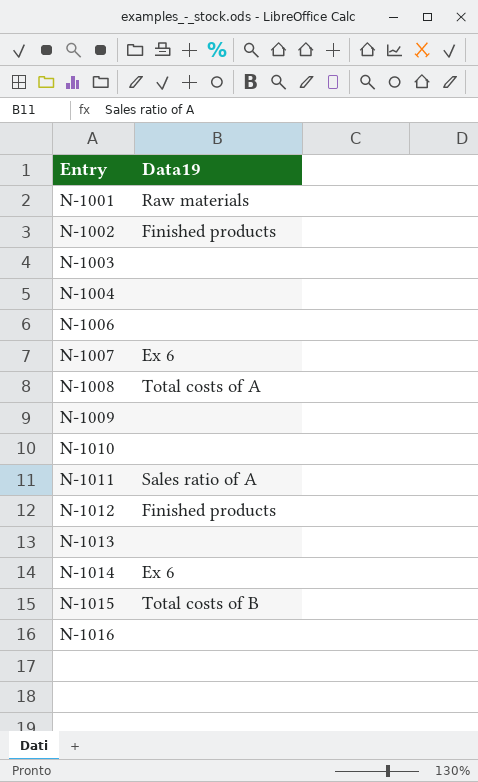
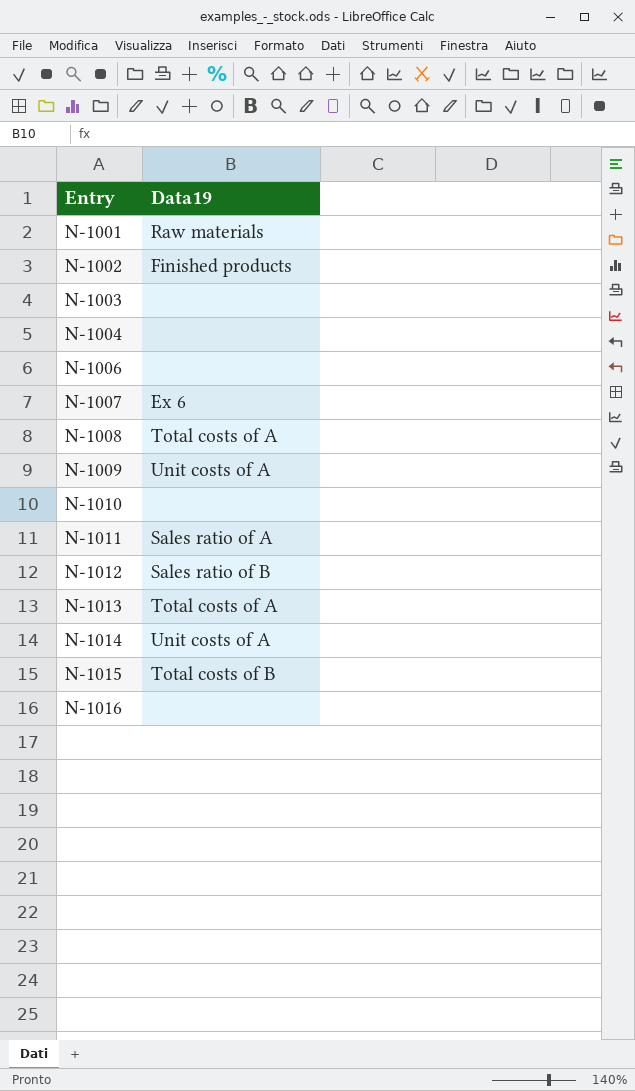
N-1009 | Data19: none -> Unit costs of A
N-1012 | Data19: Finished products -> Sales ratio of B
N-1013 | Data19: none -> Total costs of A
N-1014 | Data19: Ex 6 -> Unit costs of A

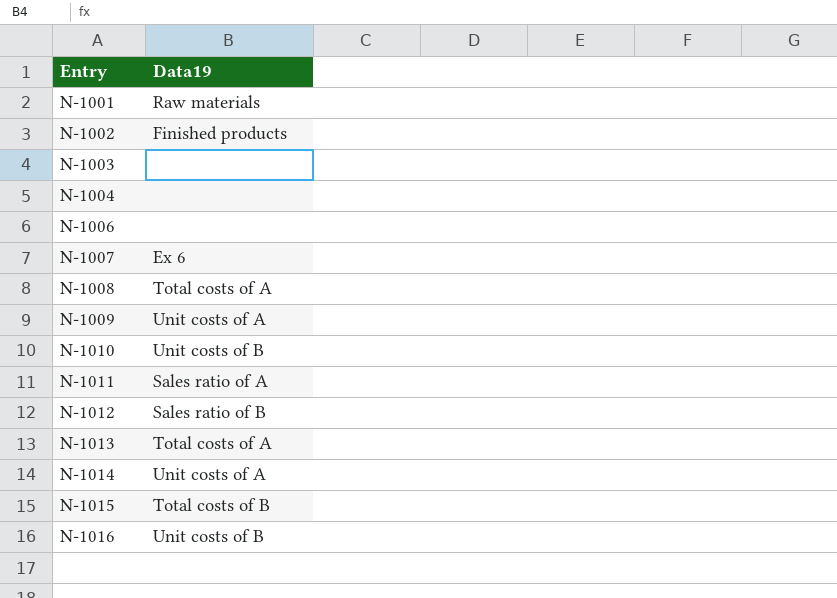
N-1010 | Data19: none -> Unit costs of B
N-1016 | Data19: none -> Unit costs of B

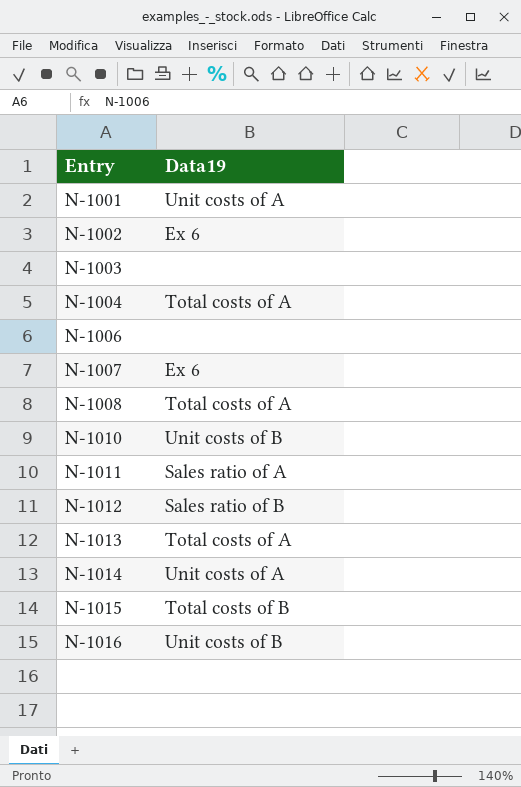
row N-1009: Unit costs of A -> none
N-1001 | Data19: Raw materials -> Unit costs of A
N-1002 | Data19: Finished products -> Ex 6
N-1004 | Data19: none -> Total costs of A

